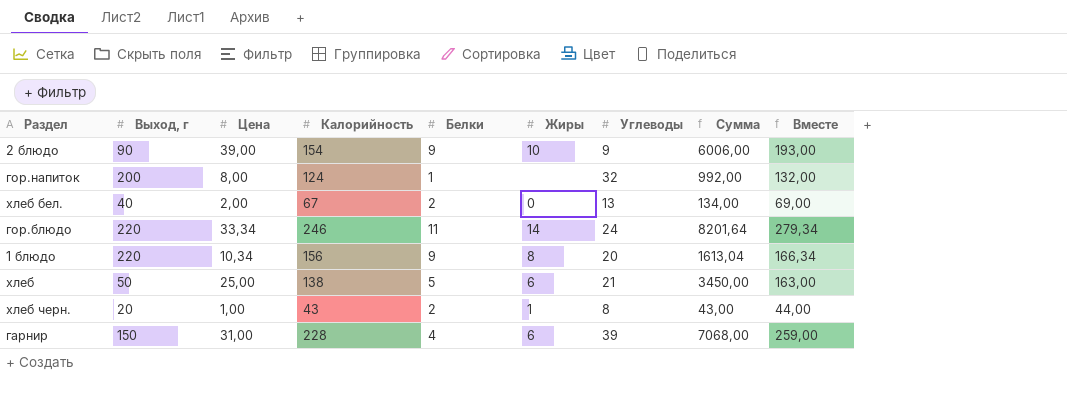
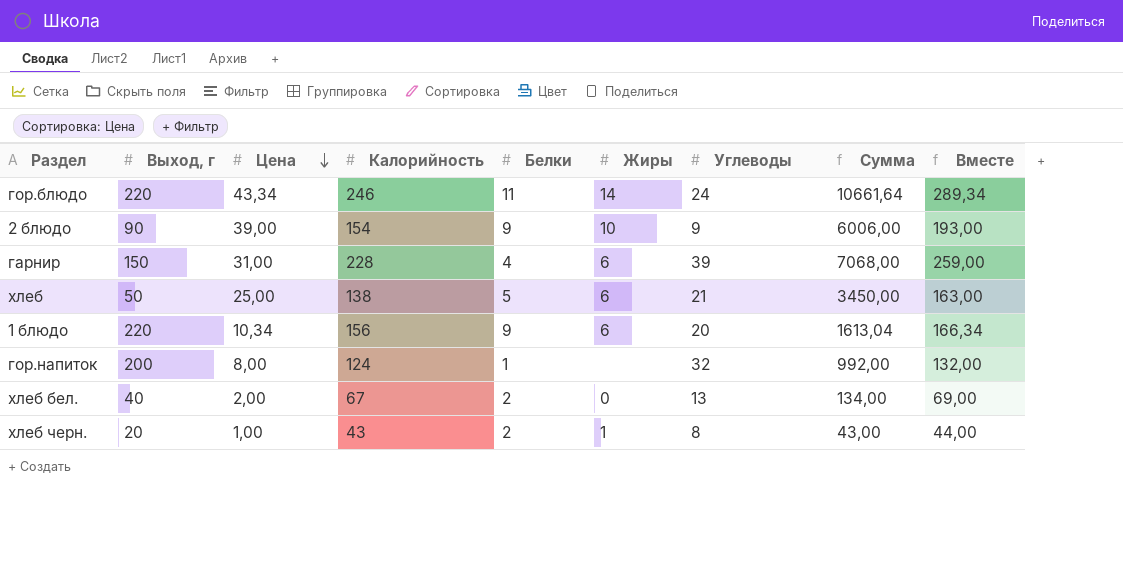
row order: none -> Цена descending
гор.блюдо | Цена: 33,34 -> 43,34
гор.блюдо | Сумма: 8201,64 -> 10661,64
гор.блюдо | Вместе: 279,34 -> 289,34
1 блюдо | Жиры: 8 -> 6

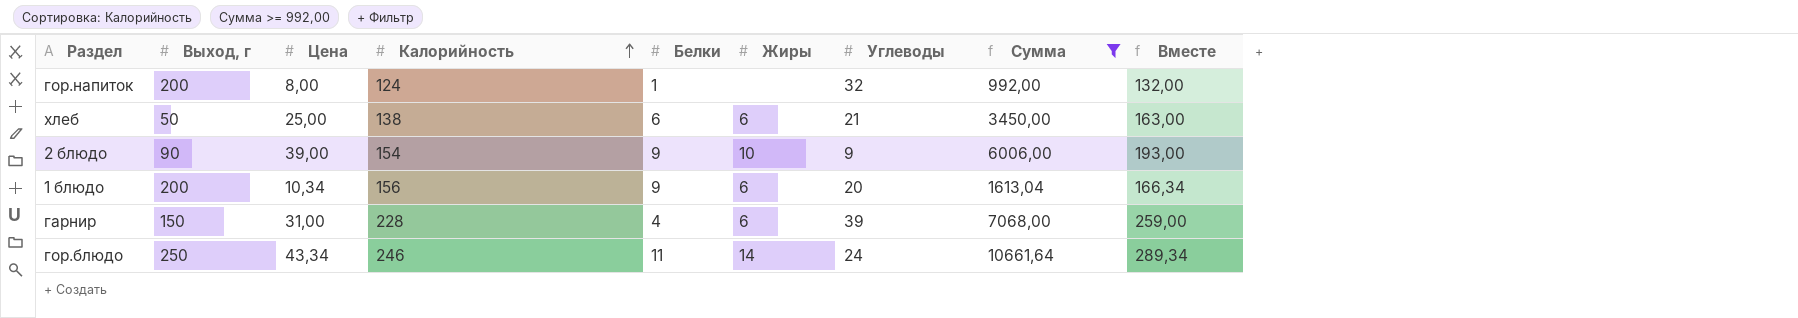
filter: none -> Сумма >= 992,00
row order: Цена descending -> Калорийность ascending
хлеб | Белки: 5 -> 6
1 блюдо | Выход, г: 220 -> 200
гор.блюдо | Выход, г: 220 -> 250

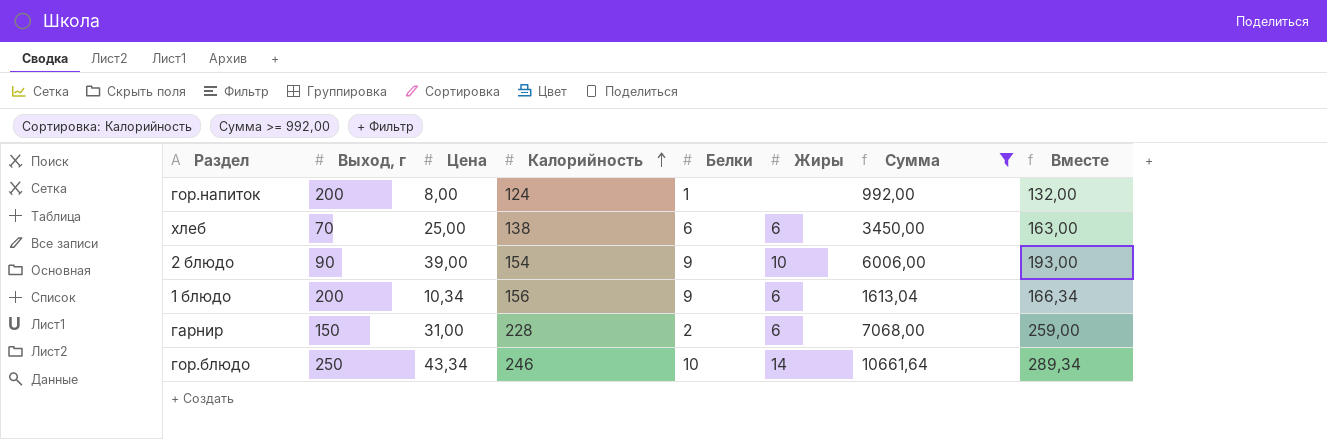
column Углеводы | position: 7 -> none
хлеб | Выход, г: 50 -> 70
гарнир | Белки: 4 -> 2
гор.блюдо | Белки: 11 -> 10

